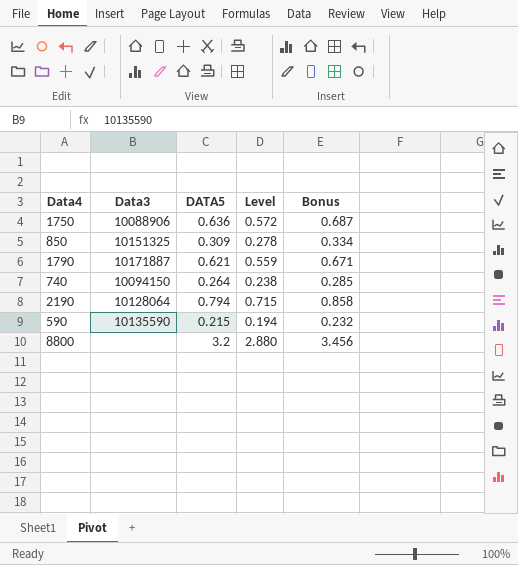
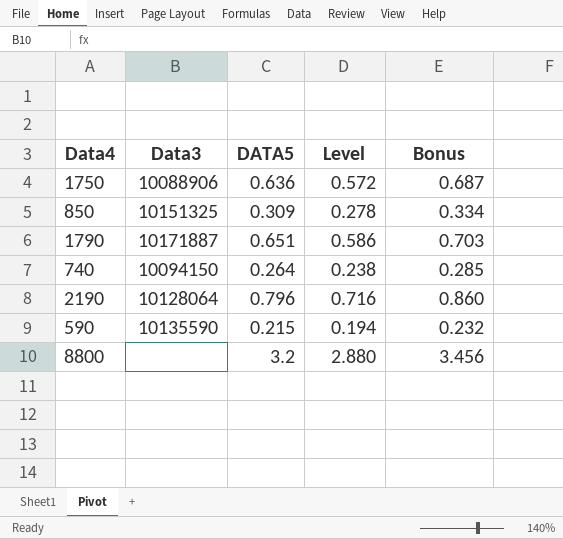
1790 | DATA5: 0.621 -> 0.651
1790 | Level: 0.559 -> 0.586
1790 | Bonus: 0.671 -> 0.703
2190 | DATA5: 0.794 -> 0.796
2190 | Level: 0.715 -> 0.716
2190 | Bonus: 0.858 -> 0.860

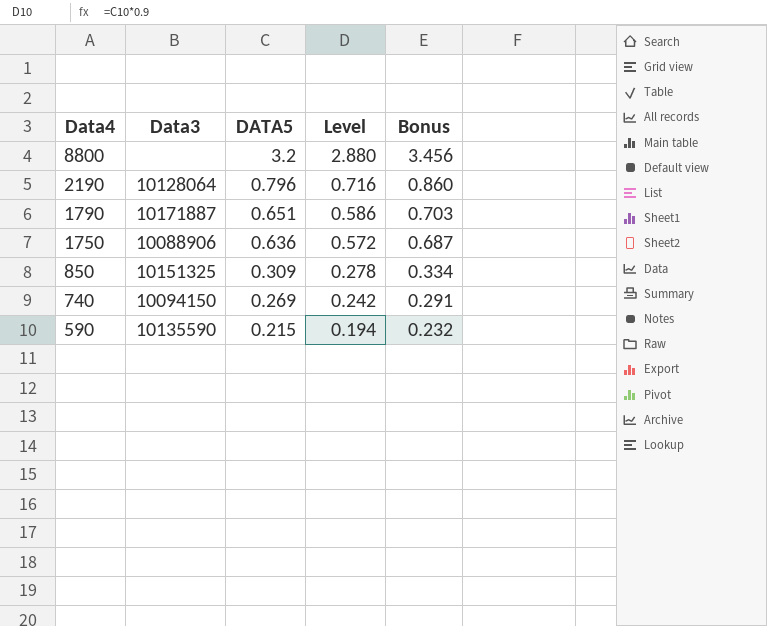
row order: none -> Data4 descending
740 | DATA5: 0.264 -> 0.269
740 | Level: 0.238 -> 0.242
740 | Bonus: 0.285 -> 0.291

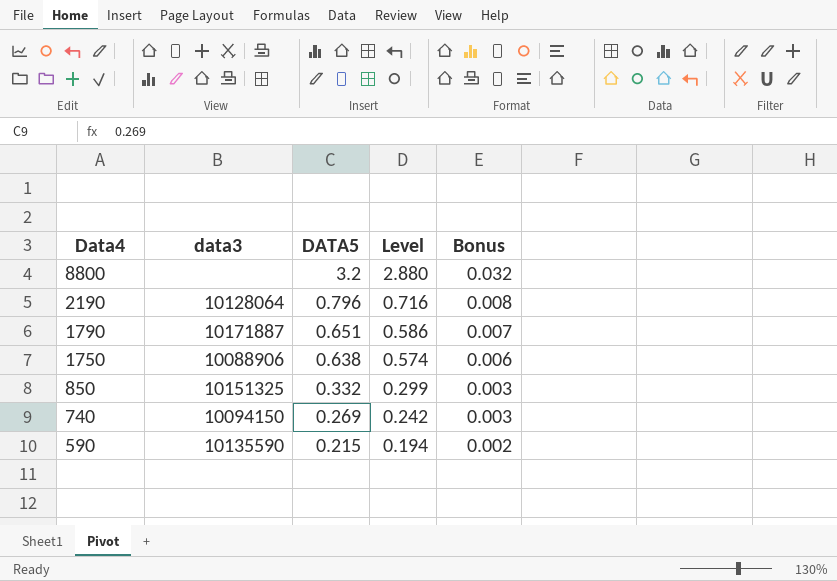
column name: Data3 -> data3
column Bonus | formula: [DATA5] * 1.08 -> [DATA5] * 0.01
1750 | DATA5: 0.636 -> 0.638
1750 | Level: 0.572 -> 0.574
850 | DATA5: 0.309 -> 0.332
850 | Level: 0.278 -> 0.299

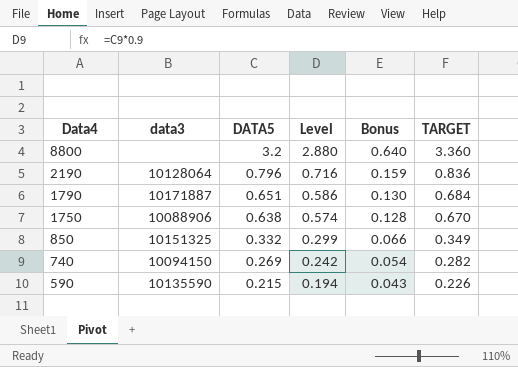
column Bonus | formula: [DATA5] * 0.01 -> [DATA5] * 0.2
column TARGET | formula: none -> [DATA5] * 1.05

